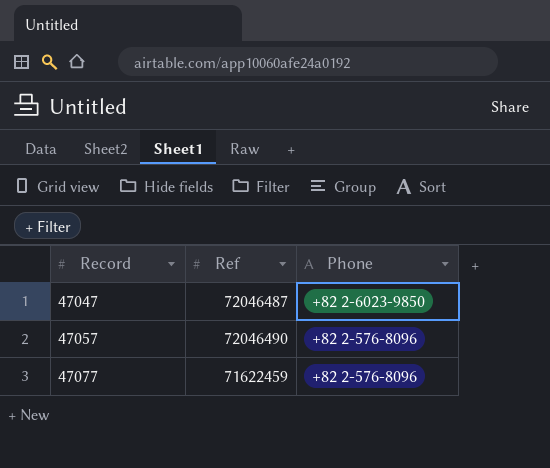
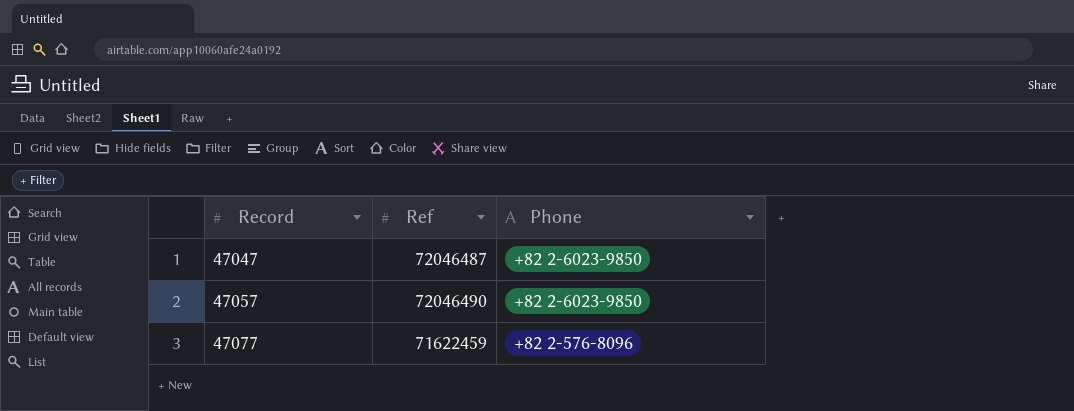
47057 | Phone: +82 2-576-8096 -> +82 2-6023-9850

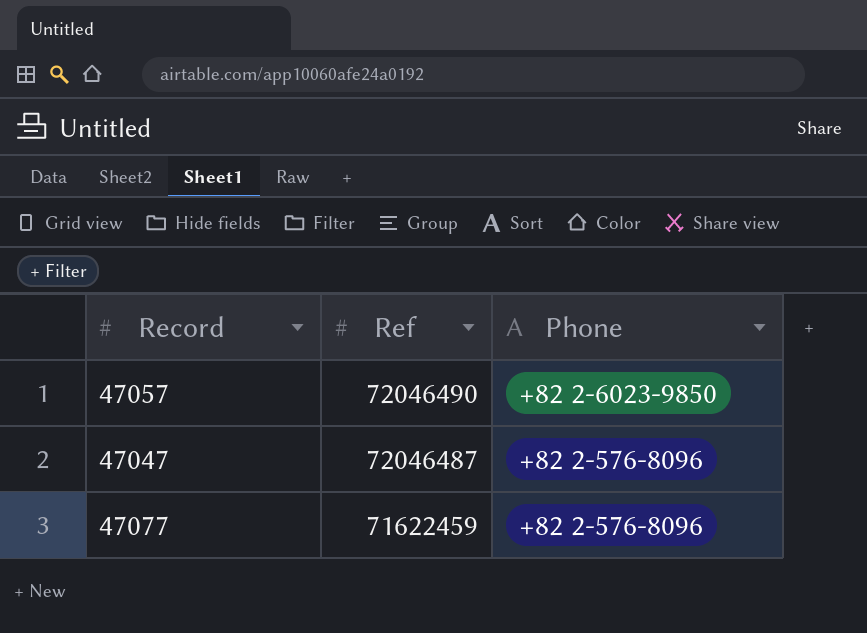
row order: Record ascending -> Ref descending
47047 | Phone: +82 2-6023-9850 -> +82 2-576-8096

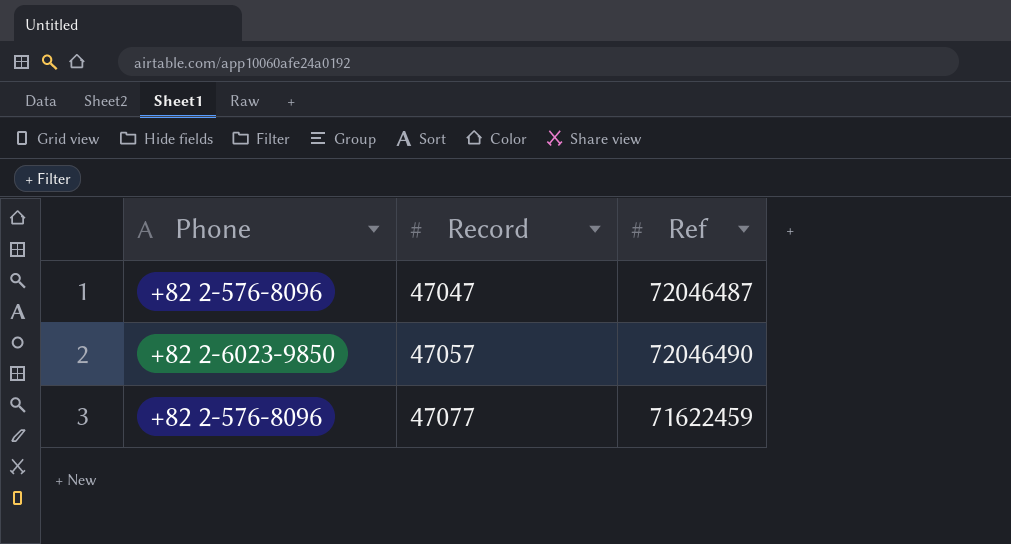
row order: Ref descending -> Record ascending
column Phone | position: 3 -> 1

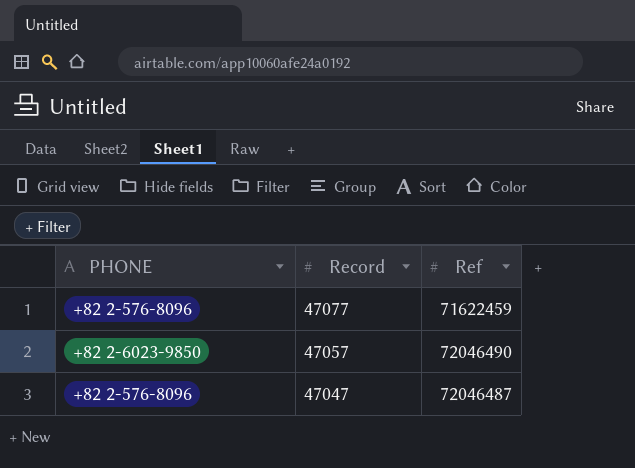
row order: Record ascending -> Record descending
column name: Phone -> PHONE

